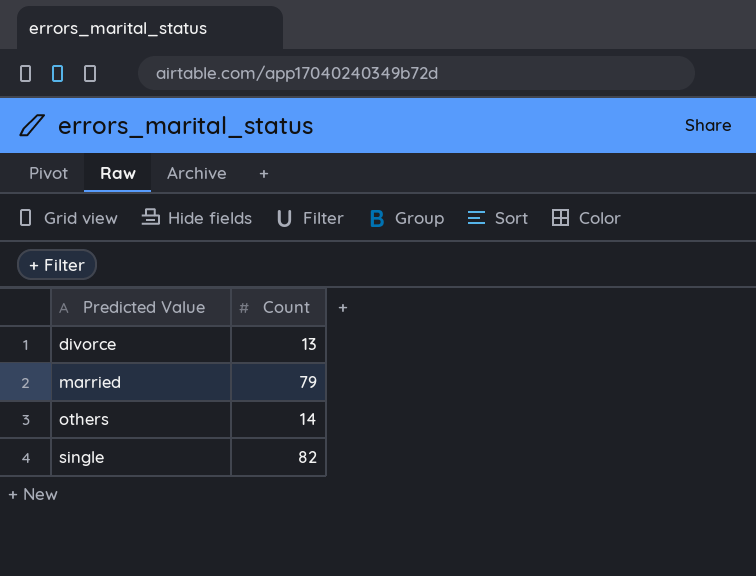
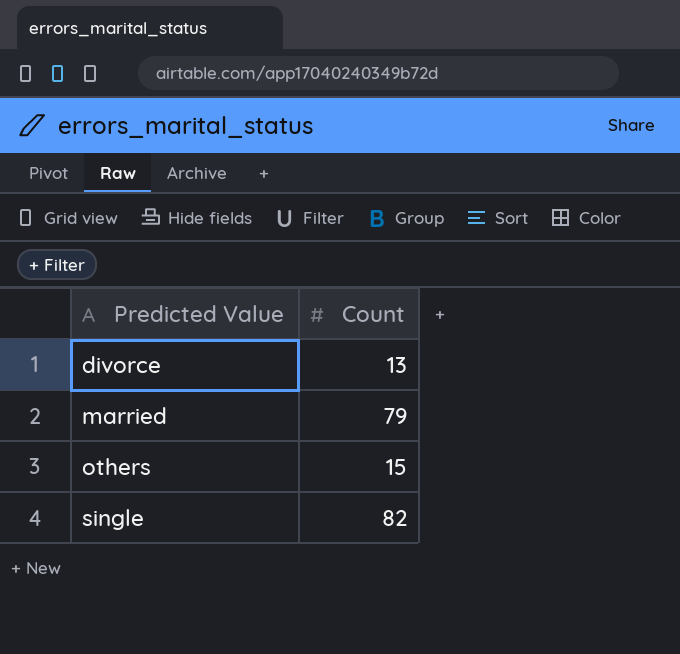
others | Count: 14 -> 15

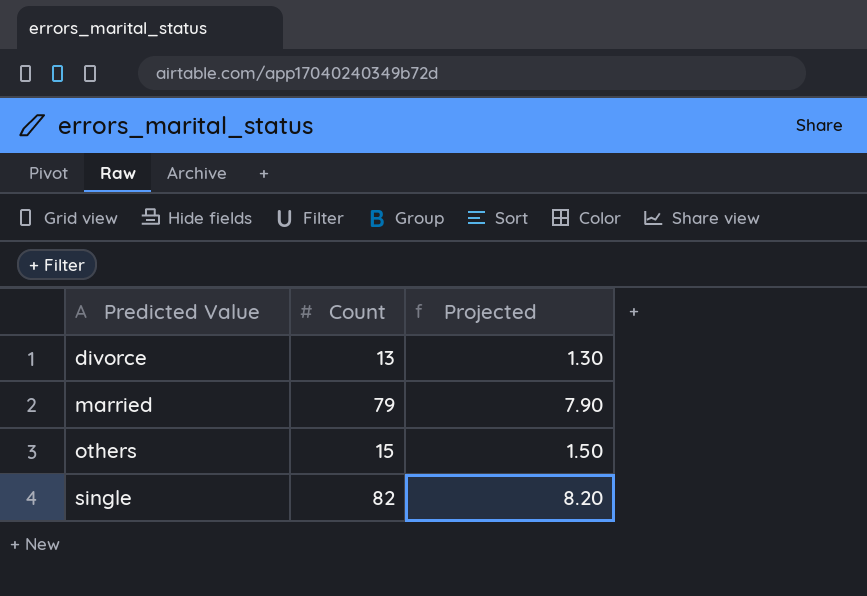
column Projected | formula: none -> [Count] * 0.1

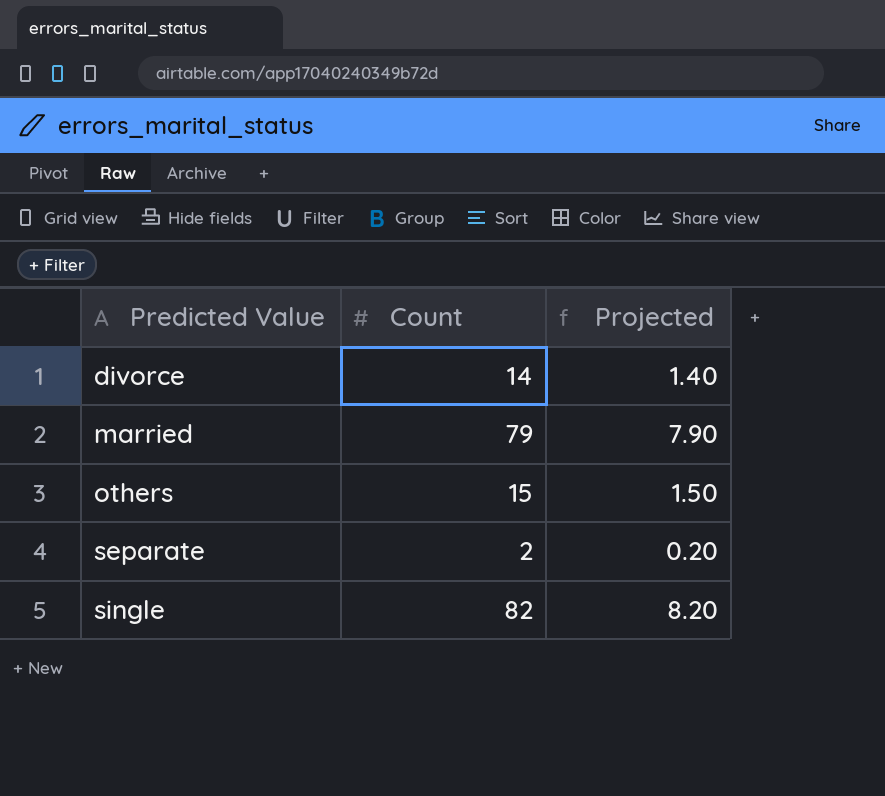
divorce | Count: 13 -> 14
divorce | Projected: 1.30 -> 1.40
row separate: none -> 2 | 0.20

